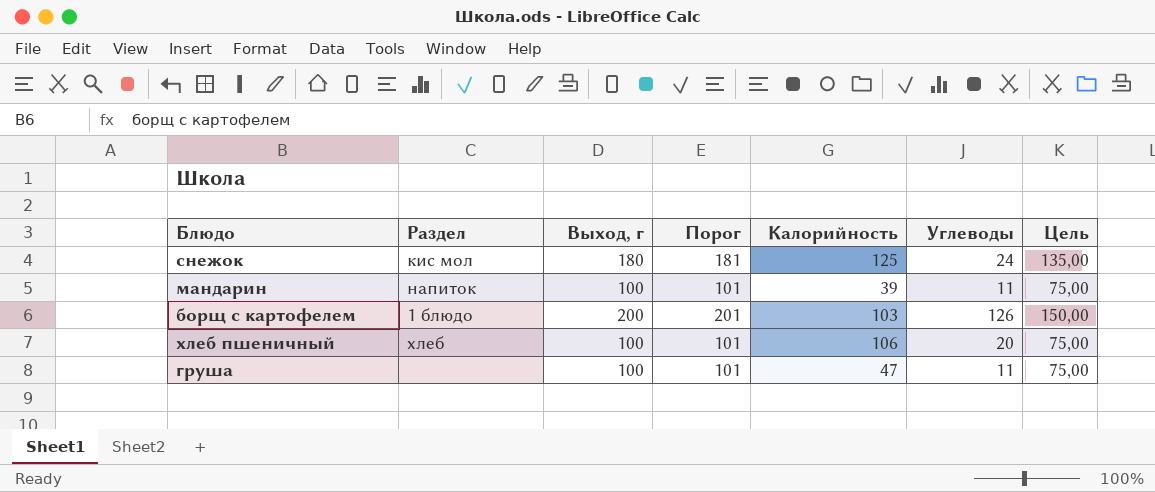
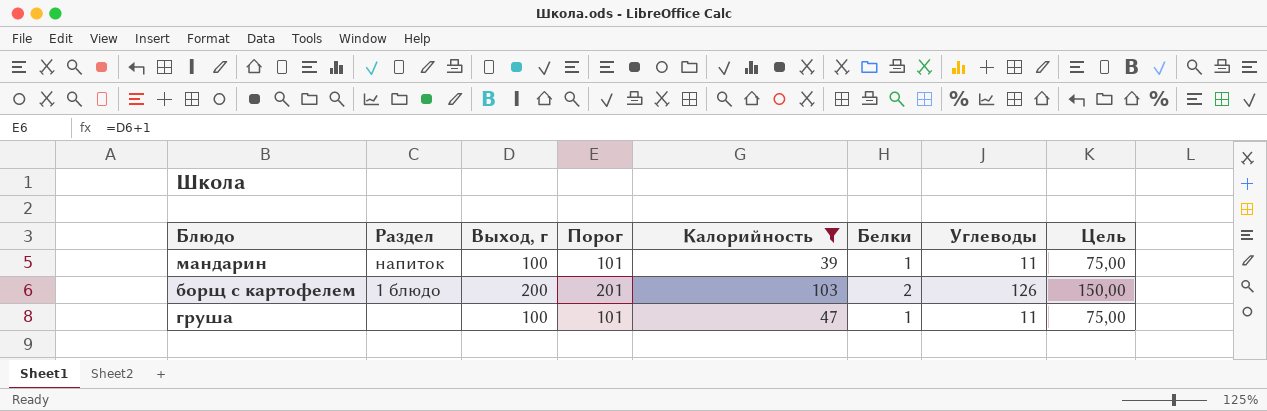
filter: none -> Калорийность <= 103
column Белки | position: none -> 6

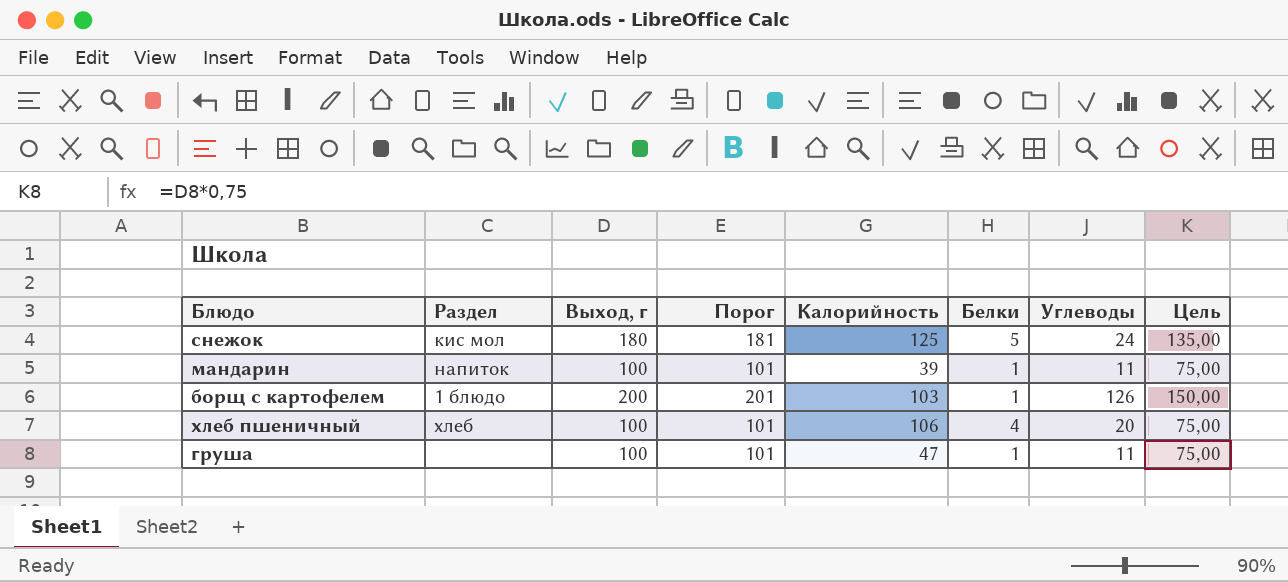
filter: Калорийность <= 103 -> none
борщ с картофелем | Белки: 2 -> 1

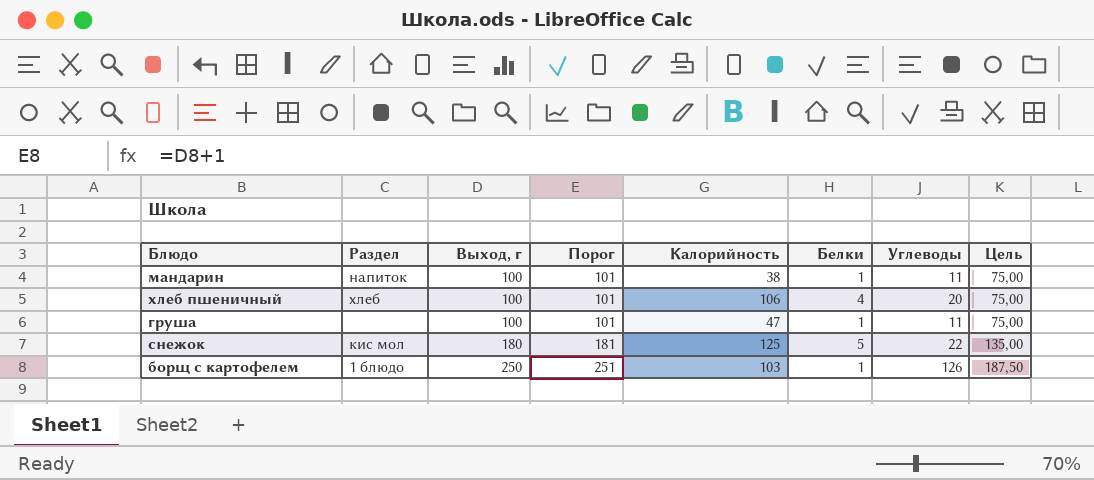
row order: none -> Выход, г ascending
мандарин | Калорийность: 39 -> 38
снежок | Углеводы: 24 -> 22
борщ с картофелем | Выход, г: 200 -> 250
борщ с картофелем | Порог: 201 -> 251
борщ с картофелем | Цель: 150,00 -> 187,50

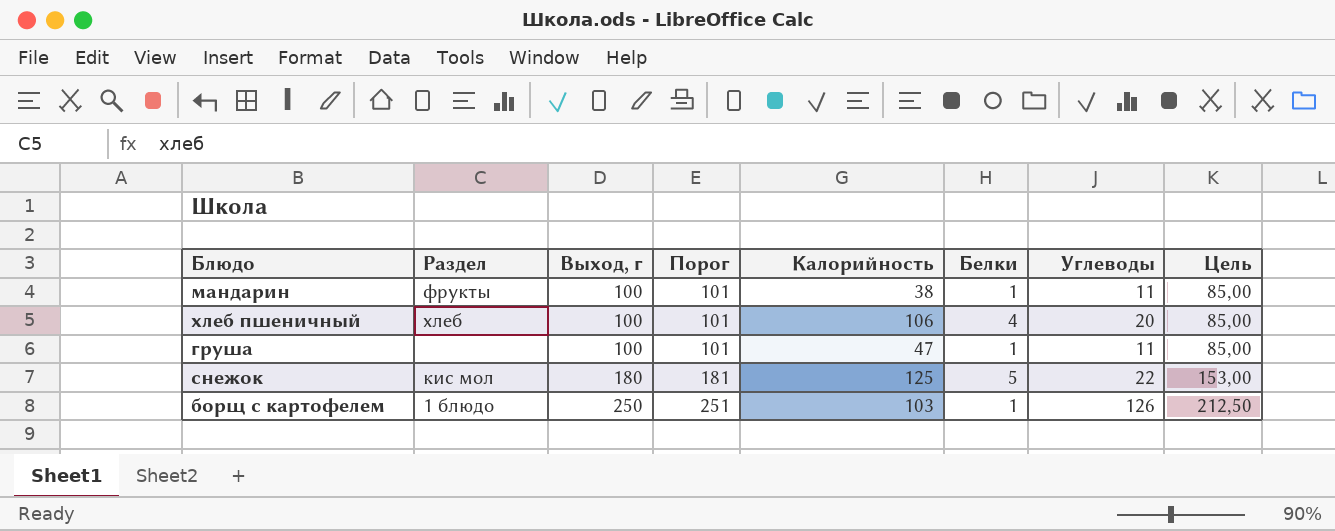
column Цель | formula: [Выход, г] * 0,75 -> [Выход, г] * 0,85
мандарин | Раздел: напиток -> фрукты

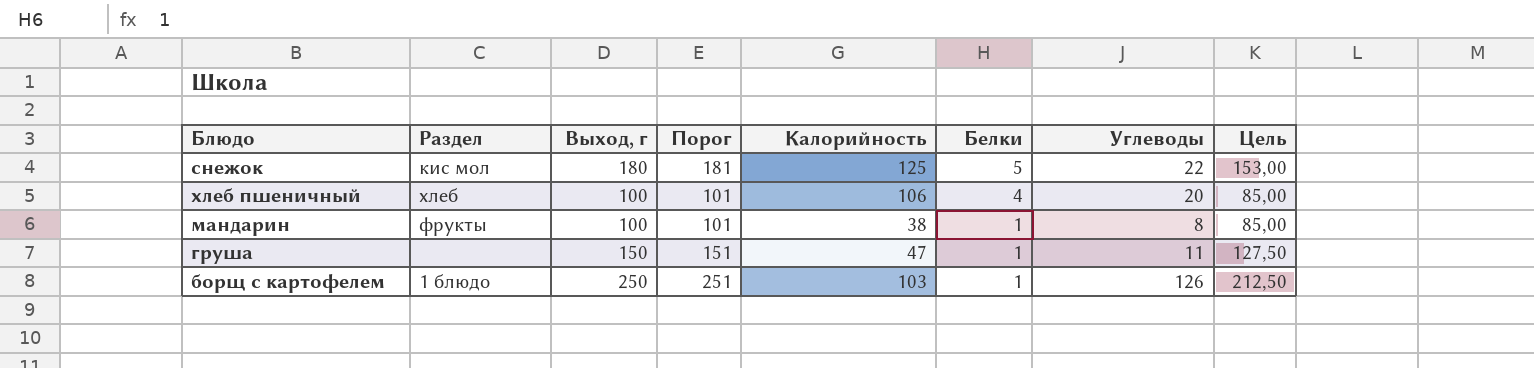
row order: Выход, г ascending -> Белки descending
мандарин | Углеводы: 11 -> 8
груша | Выход, г: 100 -> 150
груша | Порог: 101 -> 151
груша | Цель: 85,00 -> 127,50

